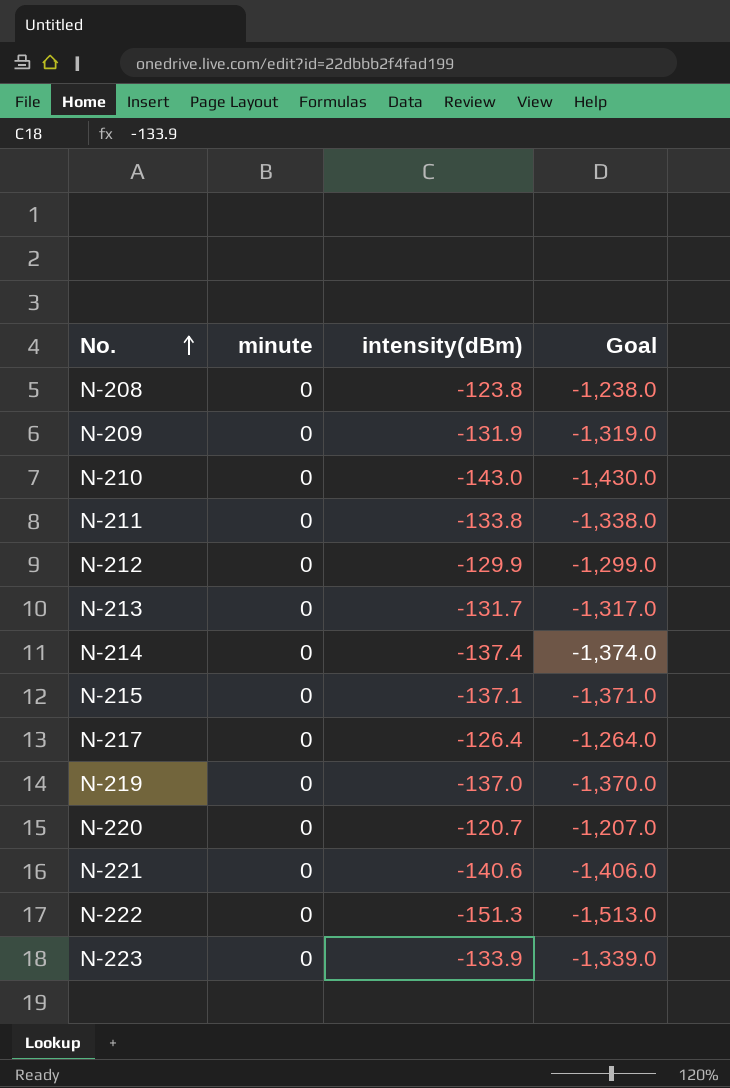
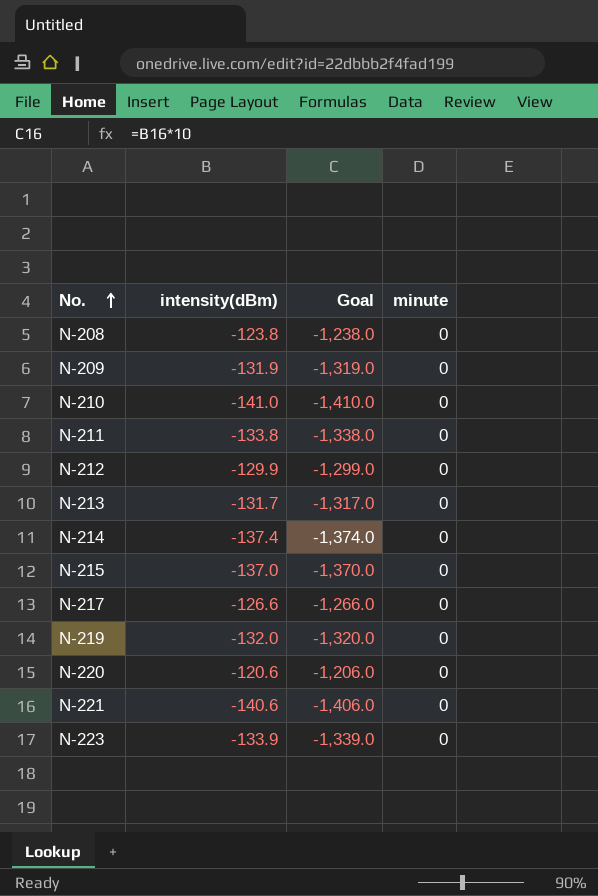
column minute | position: 2 -> 4
row N-222: 0 | -151.3 | -1,513.0 -> none
N-210 | intensity(dBm): -143.0 -> -141.0
N-210 | Goal: -1,430.0 -> -1,410.0
N-215 | intensity(dBm): -137.1 -> -137.0
N-215 | Goal: -1,371.0 -> -1,370.0
N-217 | intensity(dBm): -126.4 -> -126.6
N-217 | Goal: -1,264.0 -> -1,266.0
N-219 | intensity(dBm): -137.0 -> -132.0
N-219 | Goal: -1,370.0 -> -1,320.0
N-220 | intensity(dBm): -120.7 -> -120.6
N-220 | Goal: -1,207.0 -> -1,206.0

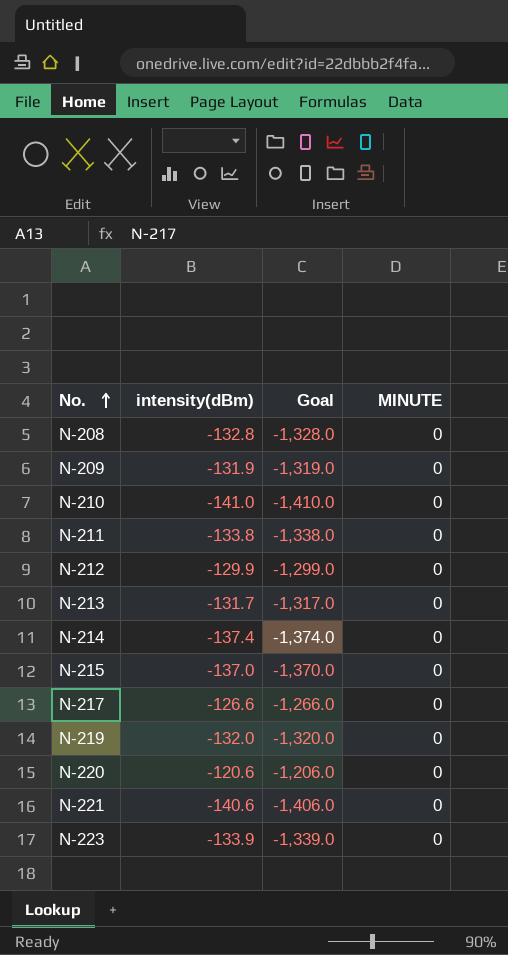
column name: minute -> MINUTE
N-208 | intensity(dBm): -123.8 -> -132.8
N-208 | Goal: -1,238.0 -> -1,328.0

